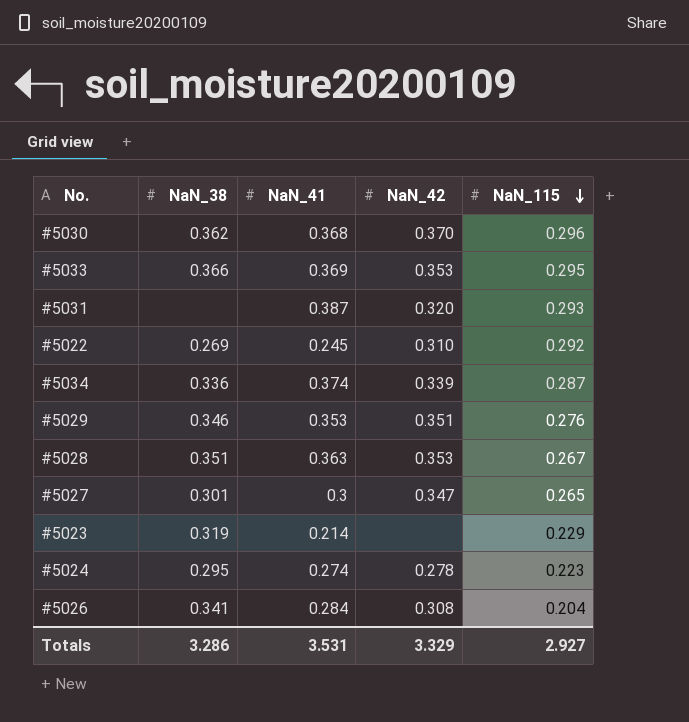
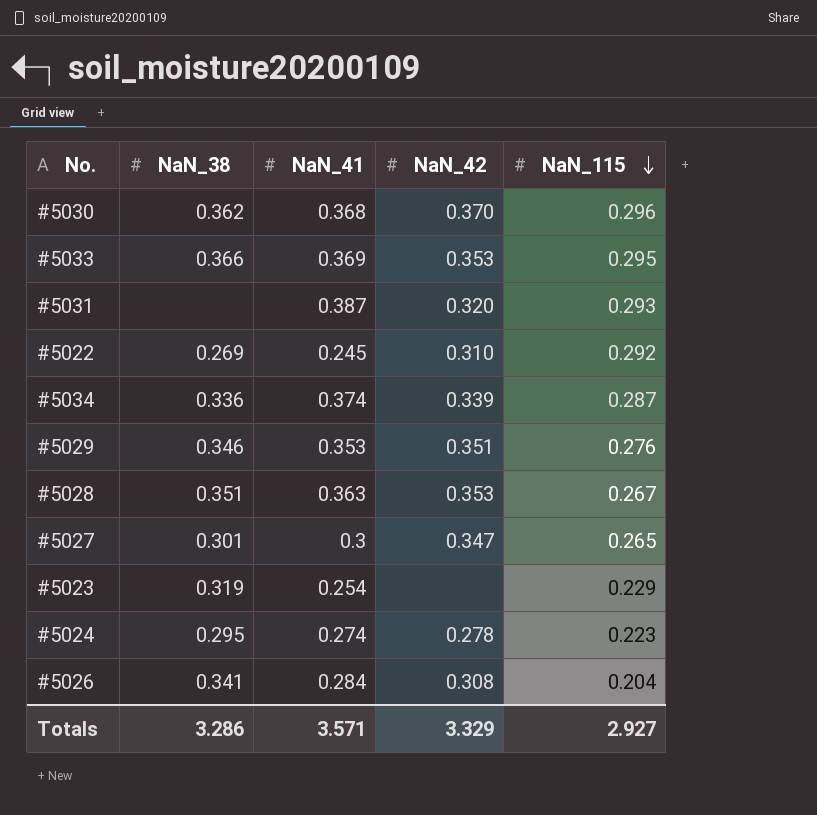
#5023 | NaN_41: 0.214 -> 0.254
Totals | NaN_41: 3.531 -> 3.571

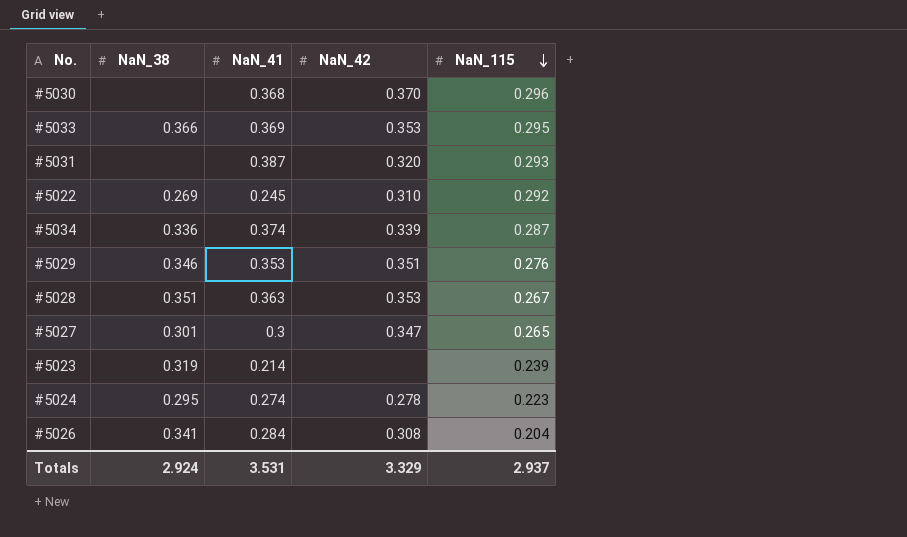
#5030 | NaN_38: 0.362 -> none
#5023 | NaN_41: 0.254 -> 0.214
#5023 | NaN_115: 0.229 -> 0.239
Totals | NaN_38: 3.286 -> 2.924
Totals | NaN_41: 3.571 -> 3.531
Totals | NaN_115: 2.927 -> 2.937

